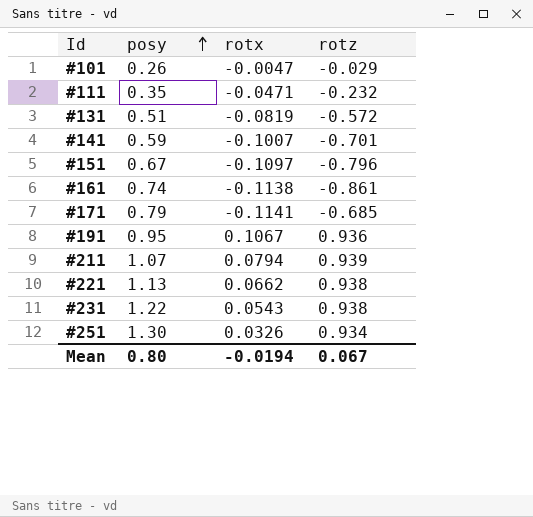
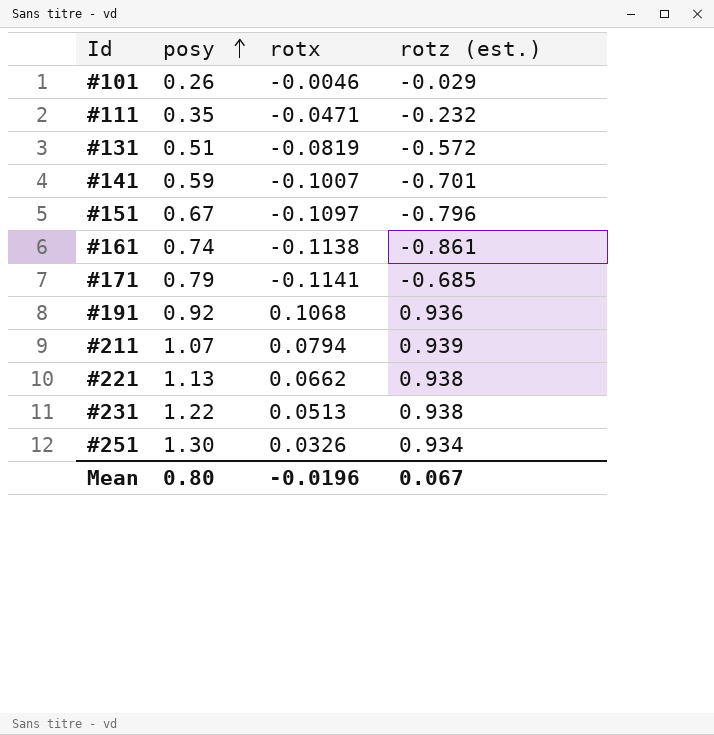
column name: rotz -> rotz (est.)
#101 | rotx: -0.0047 -> -0.0046
#191 | posy: 0.95 -> 0.92
#191 | rotx: 0.1067 -> 0.1068
#231 | rotx: 0.0543 -> 0.0513
Mean | rotx: -0.0194 -> -0.0196

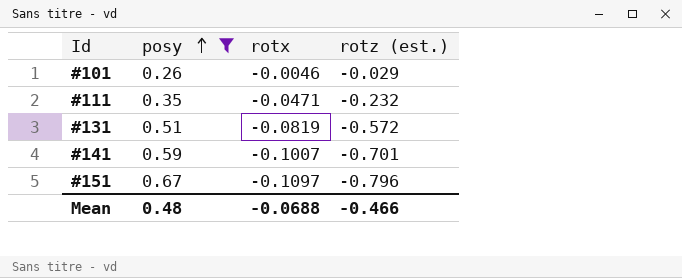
filter: none -> posy <= 0.67
Mean | posy: 0.80 -> 0.48
Mean | rotx: -0.0196 -> -0.0688
Mean | rotz (est.): 0.067 -> -0.466

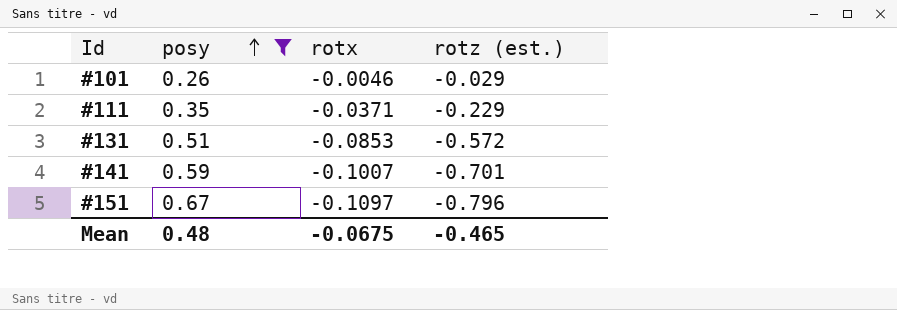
#111 | rotx: -0.0471 -> -0.0371
#111 | rotz (est.): -0.232 -> -0.229
#131 | rotx: -0.0819 -> -0.0853
Mean | rotx: -0.0688 -> -0.0675
Mean | rotz (est.): -0.466 -> -0.465

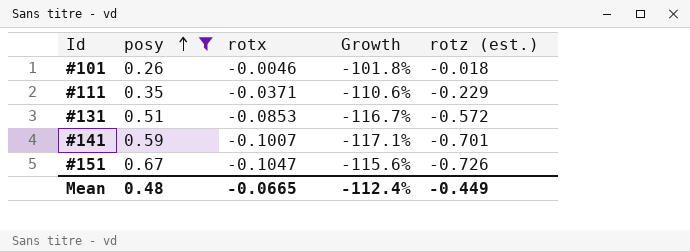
column Growth | formula: none -> ([rotx] - [posy]) / [posy]
#101 | rotz (est.): -0.029 -> -0.018
#151 | rotx: -0.1097 -> -0.1047
#151 | rotz (est.): -0.796 -> -0.726
Mean | rotx: -0.0675 -> -0.0665
Mean | rotz (est.): -0.465 -> -0.449

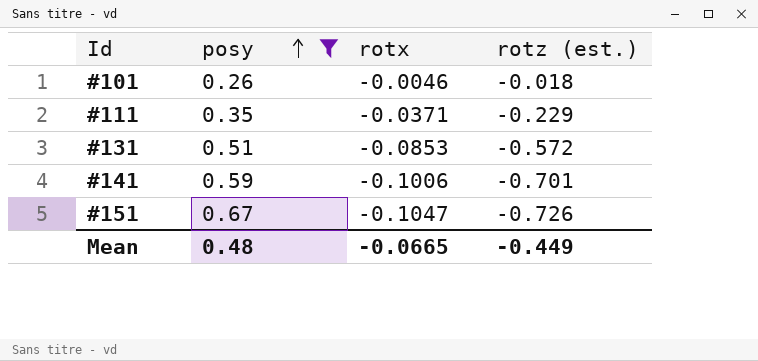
column Growth | formula: ([rotx] - [posy]) / [posy] -> none
#141 | rotx: -0.1007 -> -0.1006

